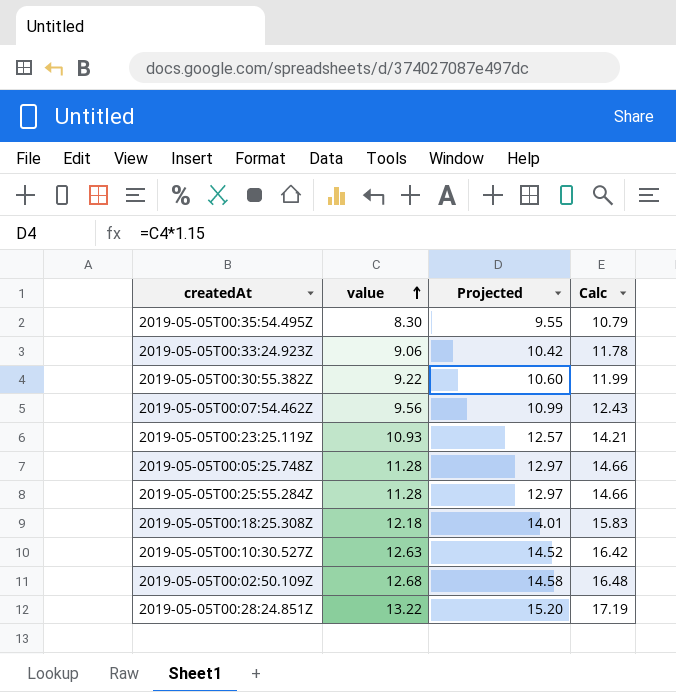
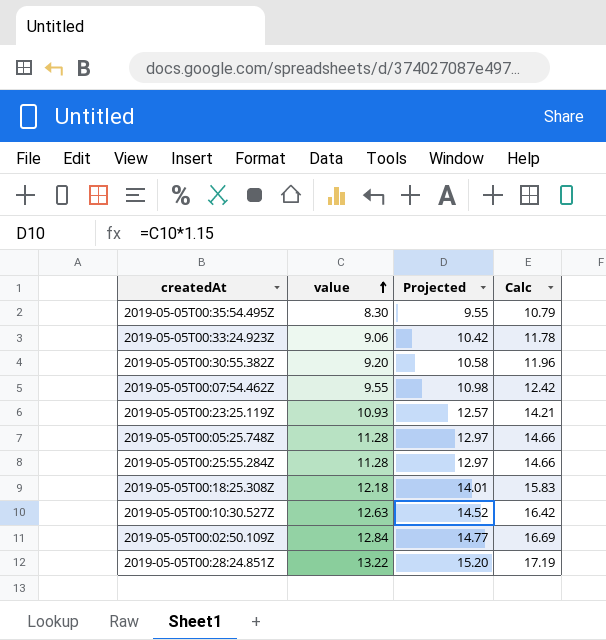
2019-05-05T00:30:55.382Z | value: 9.22 -> 9.20
2019-05-05T00:30:55.382Z | Projected: 10.60 -> 10.58
2019-05-05T00:30:55.382Z | Calc: 11.99 -> 11.96
2019-05-05T00:07:54.462Z | value: 9.56 -> 9.55
2019-05-05T00:07:54.462Z | Projected: 10.99 -> 10.98
2019-05-05T00:07:54.462Z | Calc: 12.43 -> 12.42
2019-05-05T00:02:50.109Z | value: 12.68 -> 12.84
2019-05-05T00:02:50.109Z | Projected: 14.58 -> 14.77
2019-05-05T00:02:50.109Z | Calc: 16.48 -> 16.69

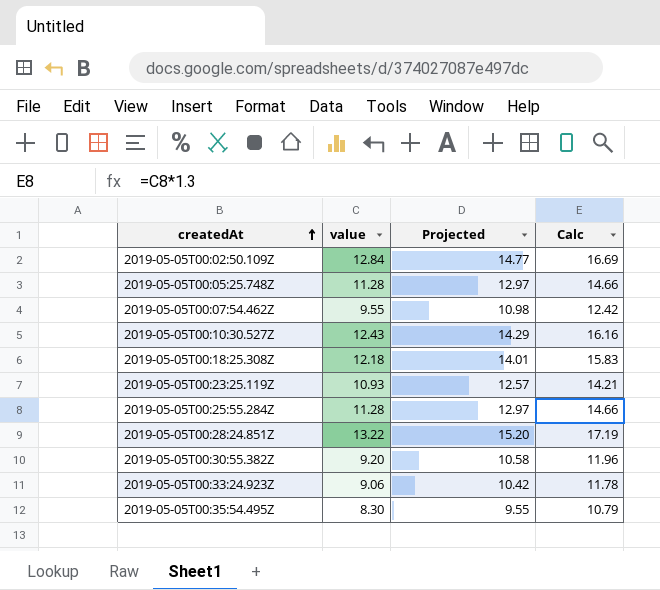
row order: value ascending -> createdAt ascending
2019-05-05T00:10:30.527Z | value: 12.63 -> 12.43
2019-05-05T00:10:30.527Z | Projected: 14.52 -> 14.29
2019-05-05T00:10:30.527Z | Calc: 16.42 -> 16.16

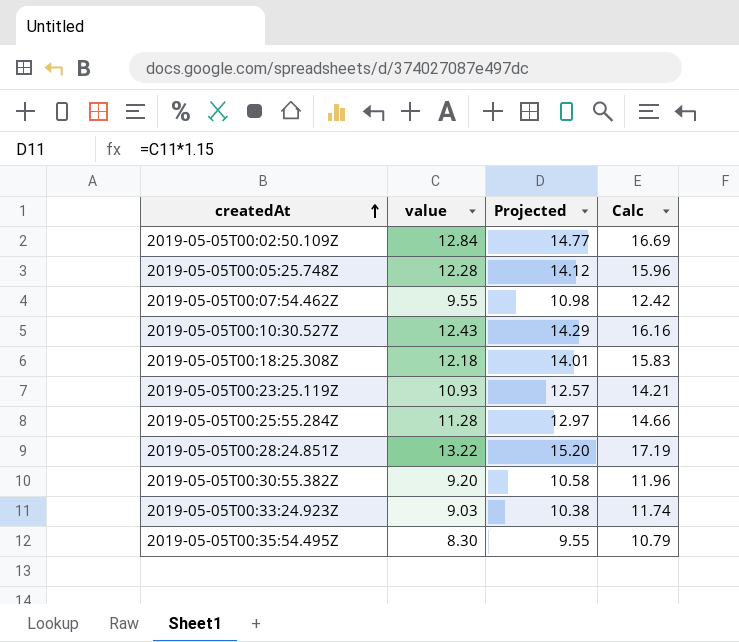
2019-05-05T00:05:25.748Z | value: 11.28 -> 12.28
2019-05-05T00:05:25.748Z | Projected: 12.97 -> 14.12
2019-05-05T00:05:25.748Z | Calc: 14.66 -> 15.96
2019-05-05T00:33:24.923Z | value: 9.06 -> 9.03
2019-05-05T00:33:24.923Z | Projected: 10.42 -> 10.38
2019-05-05T00:33:24.923Z | Calc: 11.78 -> 11.74

